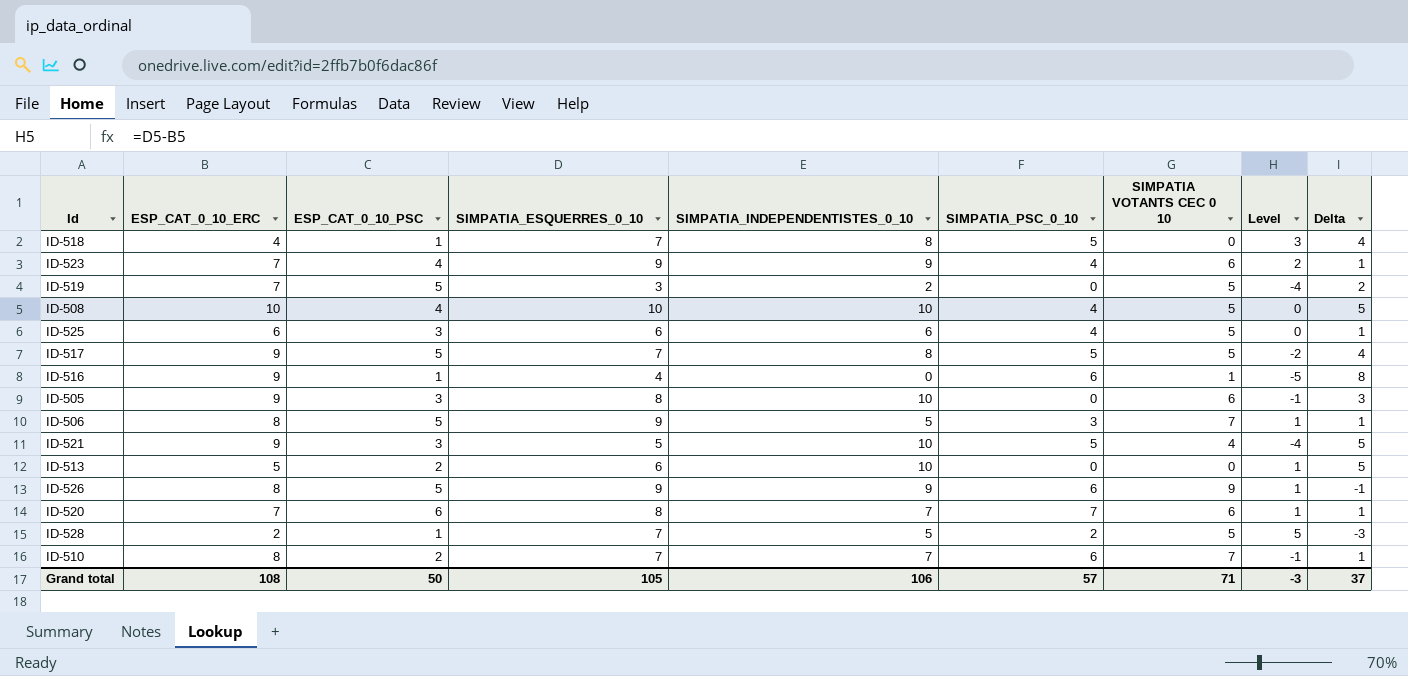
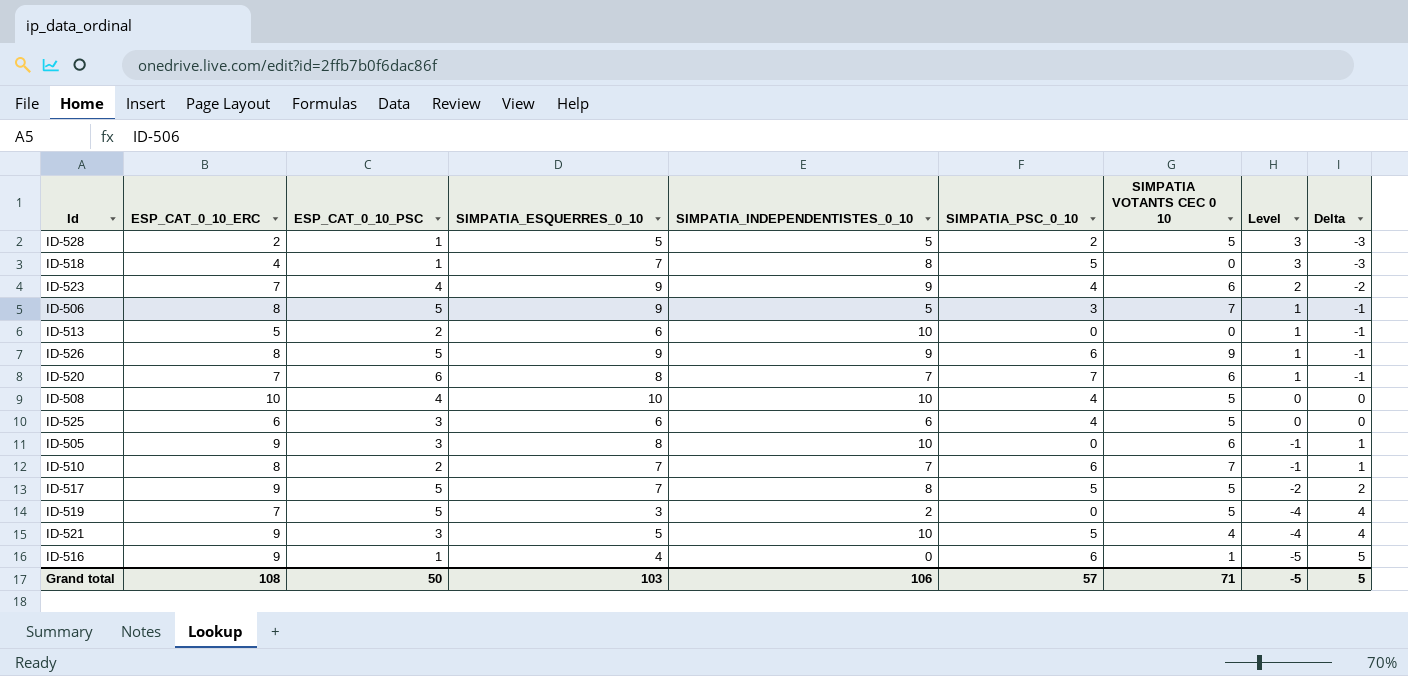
row order: none -> Level descending
column Delta | formula: [ESP_CAT_0_10_ERC] - [SIMPATIA VOTANTS CEC 0 10] -> [ESP_CAT_0_10_ERC] - [SIMPATIA_ESQUERRES_0_10]
ID-528 | SIMPATIA_ESQUERRES_0_10: 7 -> 5
ID-528 | Level: 5 -> 3
Grand total | SIMPATIA_ESQUERRES_0_10: 105 -> 103
Grand total | Level: -3 -> -5
Grand total | Delta: 37 -> 5

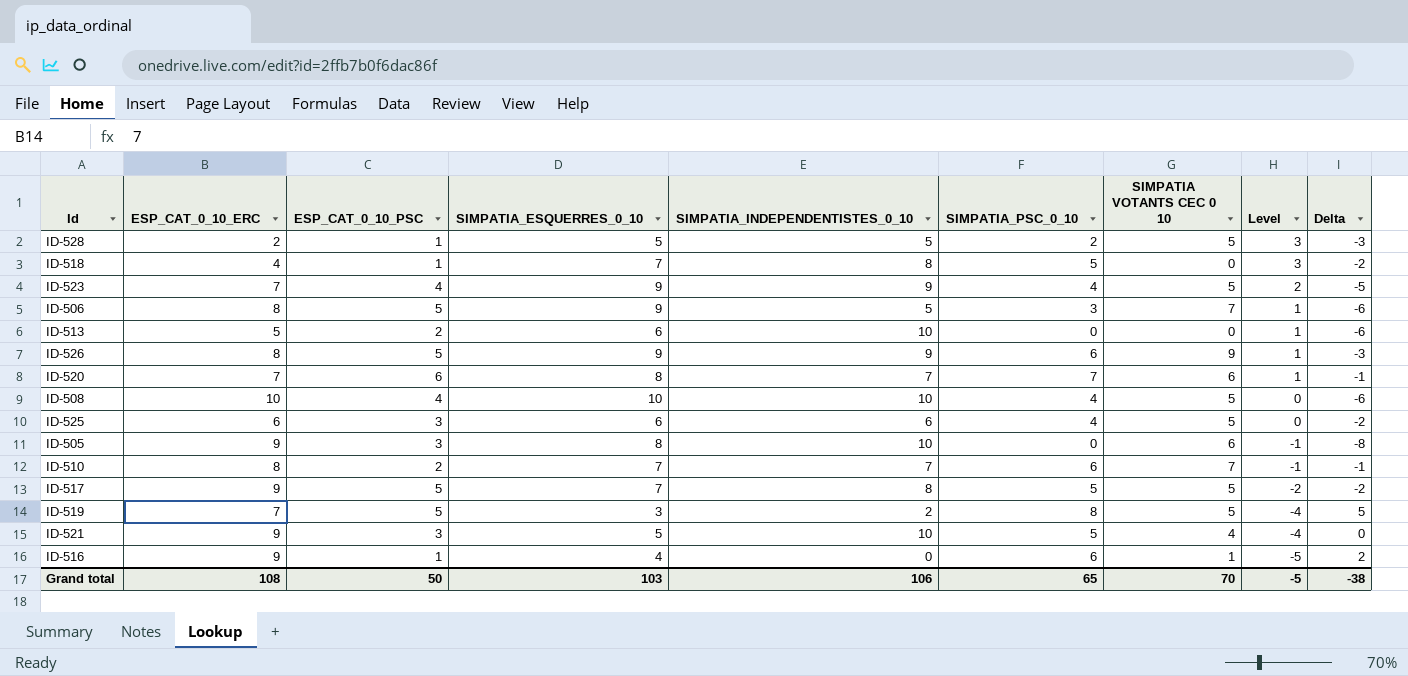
column Delta | formula: [ESP_CAT_0_10_ERC] - [SIMPATIA_ESQUERRES_0_10] -> [SIMPATIA_PSC_0_10] - [SIMPATIA_ESQUERRES_0_10]
ID-523 | SIMPATIA VOTANTS CEC 0 10: 6 -> 5
ID-519 | SIMPATIA_PSC_0_10: 0 -> 8
Grand total | SIMPATIA_PSC_0_10: 57 -> 65
Grand total | SIMPATIA VOTANTS CEC 0 10: 71 -> 70
Grand total | Delta: 5 -> -38

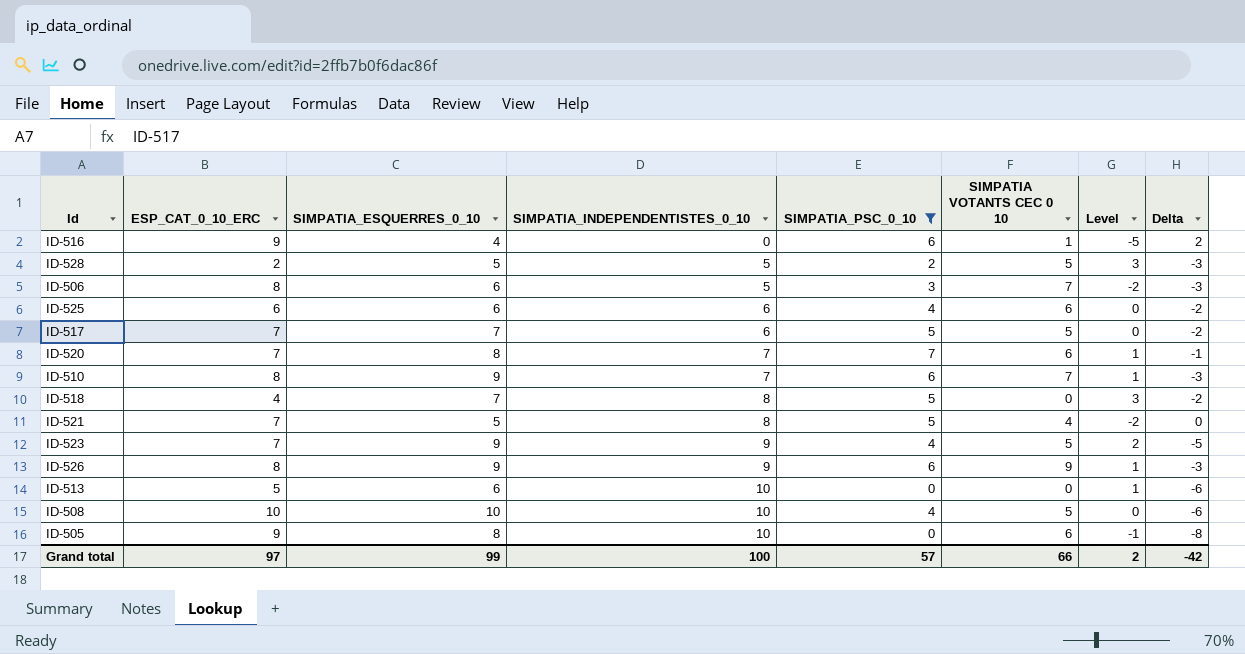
filter: none -> SIMPATIA_PSC_0_10 != 8
row order: Level descending -> SIMPATIA_INDEPENDENTISTES_0_10 ascending
column ESP_CAT_0_10_PSC | position: 3 -> none
ID-506 | SIMPATIA_ESQUERRES_0_10: 9 -> 6
ID-506 | Level: 1 -> -2
ID-506 | Delta: -6 -> -3
ID-525 | SIMPATIA VOTANTS CEC 0 10: 5 -> 6
ID-517 | ESP_CAT_0_10_ERC: 9 -> 7
ID-517 | SIMPATIA_INDEPENDENTISTES_0_10: 8 -> 6
ID-517 | Level: -2 -> 0
ID-510 | SIMPATIA_ESQUERRES_0_10: 7 -> 9
ID-510 | Level: -1 -> 1
ID-510 | Delta: -1 -> -3
ID-521 | ESP_CAT_0_10_ERC: 9 -> 7
ID-521 | SIMPATIA_INDEPENDENTISTES_0_10: 10 -> 8
ID-521 | Level: -4 -> -2
Grand total | ESP_CAT_0_10_ERC: 108 -> 97
Grand total | SIMPATIA_ESQUERRES_0_10: 103 -> 99
Grand total | SIMPATIA_INDEPENDENTISTES_0_10: 106 -> 100
Grand total | SIMPATIA_PSC_0_10: 65 -> 57
Grand total | SIMPATIA VOTANTS CEC 0 10: 70 -> 66
Grand total | Level: -5 -> 2
Grand total | Delta: -38 -> -42

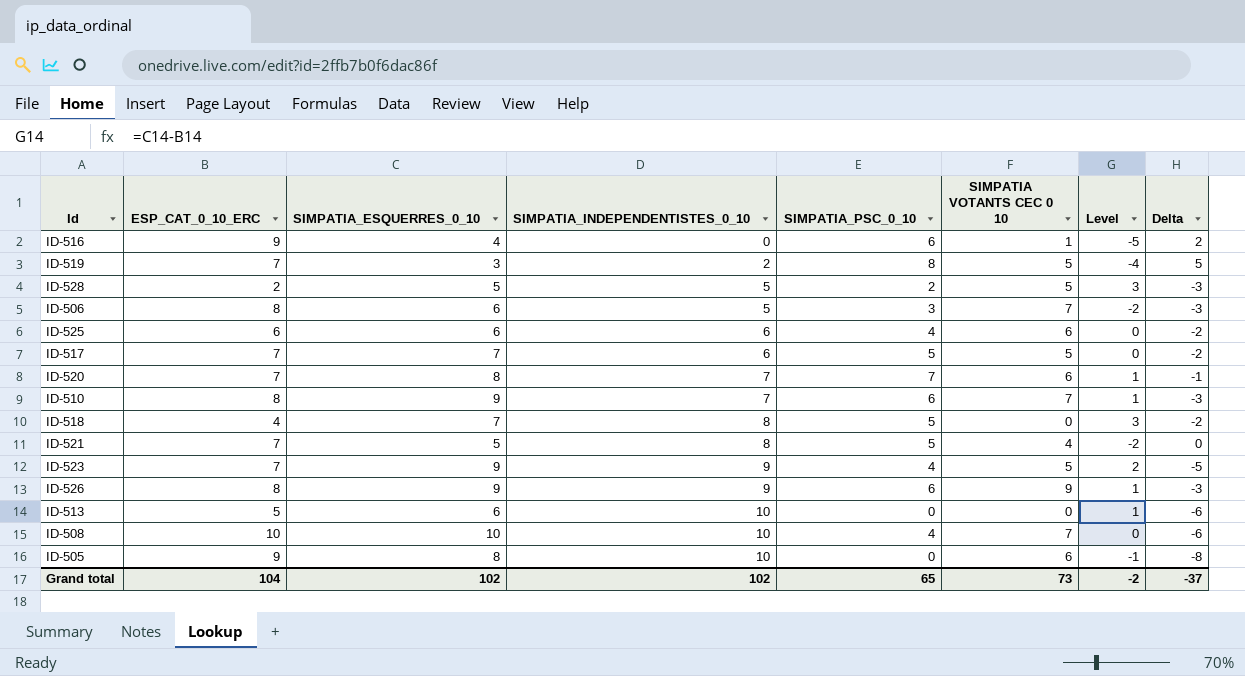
filter: SIMPATIA_PSC_0_10 != 8 -> none
ID-508 | SIMPATIA VOTANTS CEC 0 10: 5 -> 7
Grand total | ESP_CAT_0_10_ERC: 97 -> 104
Grand total | SIMPATIA_ESQUERRES_0_10: 99 -> 102
Grand total | SIMPATIA_INDEPENDENTISTES_0_10: 100 -> 102
Grand total | SIMPATIA_PSC_0_10: 57 -> 65
Grand total | SIMPATIA VOTANTS CEC 0 10: 66 -> 73
Grand total | Level: 2 -> -2
Grand total | Delta: -42 -> -37

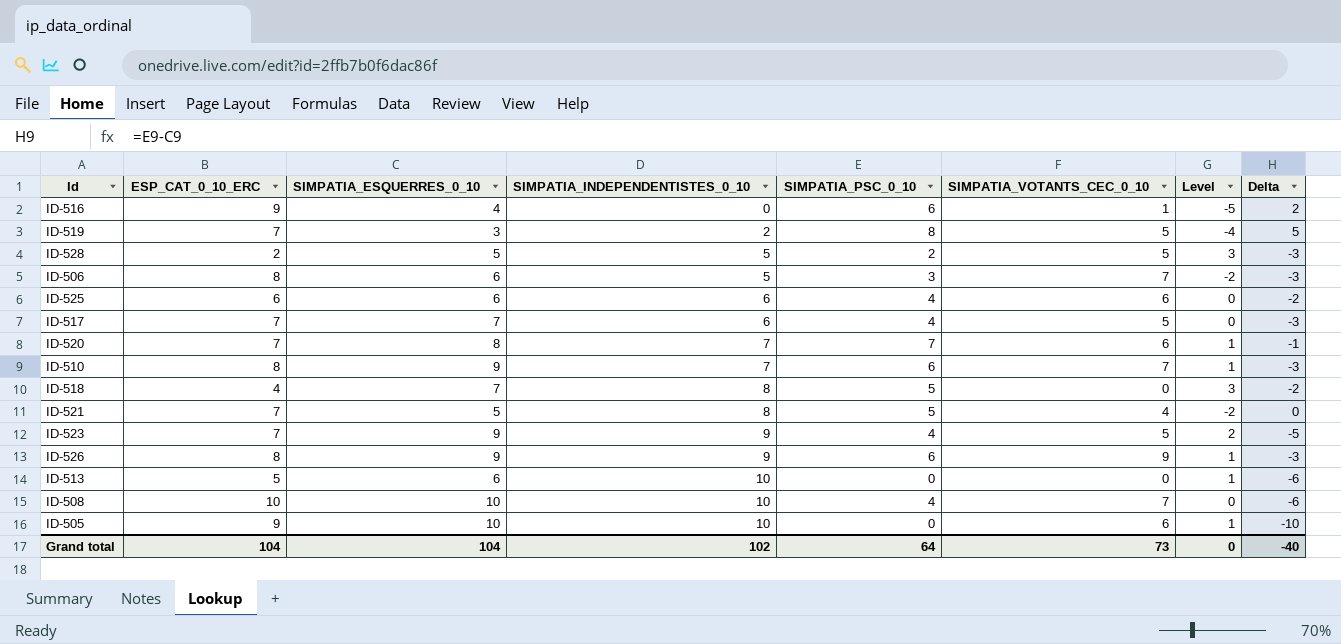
column name: SIMPATIA VOTANTS CEC 0 10 -> SIMPATIA_VOTANTS_CEC_0_10
ID-517 | SIMPATIA_PSC_0_10: 5 -> 4
ID-517 | Delta: -2 -> -3
ID-505 | SIMPATIA_ESQUERRES_0_10: 8 -> 10
ID-505 | Level: -1 -> 1
ID-505 | Delta: -8 -> -10
Grand total | SIMPATIA_ESQUERRES_0_10: 102 -> 104
Grand total | SIMPATIA_PSC_0_10: 65 -> 64
Grand total | Level: -2 -> 0
Grand total | Delta: -37 -> -40

